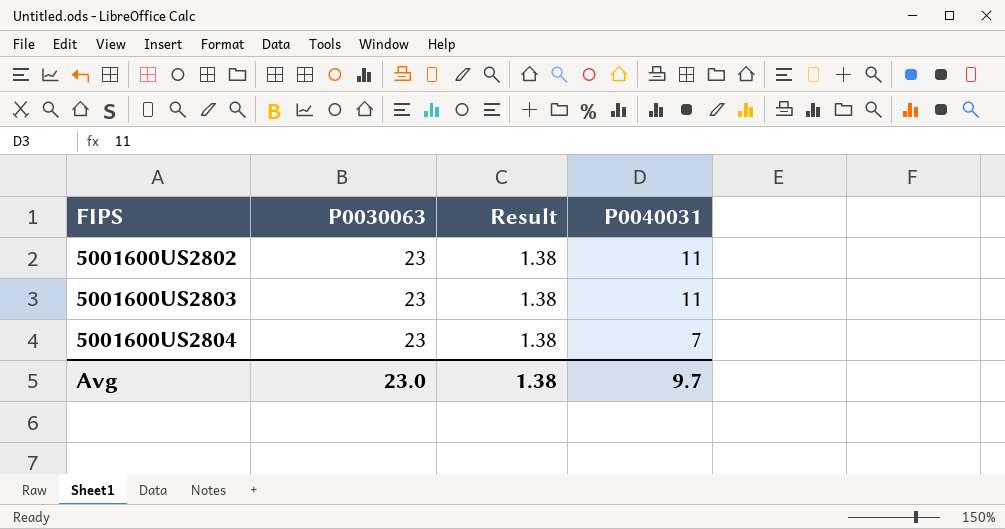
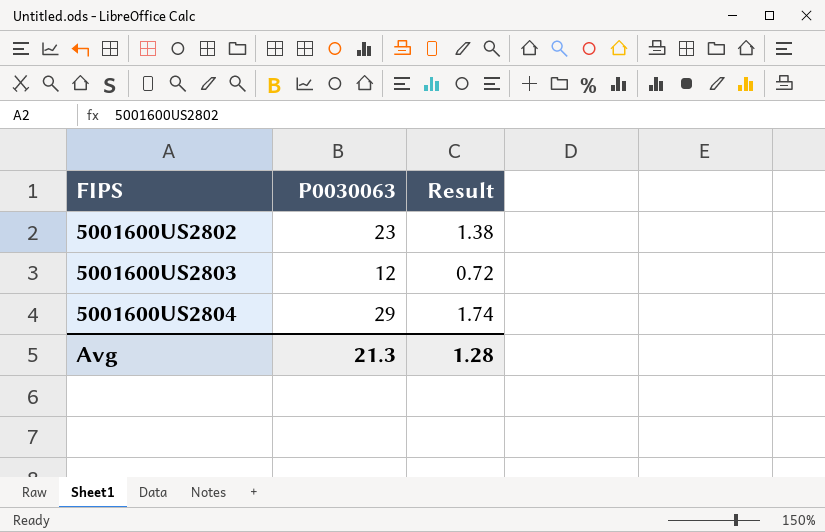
column P0040031 | position: 4 -> none
5001600US2803 | P0030063: 23 -> 12
5001600US2803 | Result: 1.38 -> 0.72
5001600US2804 | P0030063: 23 -> 29
5001600US2804 | Result: 1.38 -> 1.74
Avg | P0030063: 23.0 -> 21.3
Avg | Result: 1.38 -> 1.28

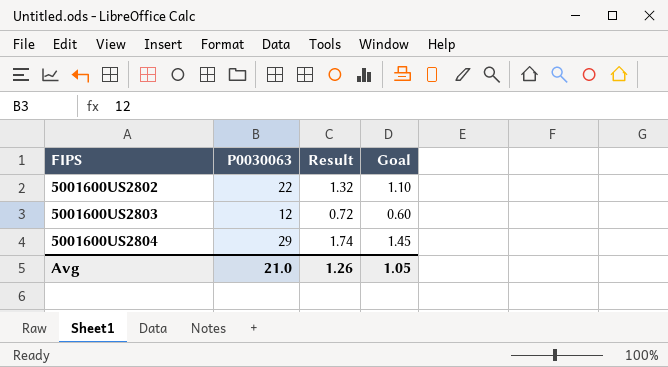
column Goal | formula: none -> [P0030063] * 0.05
5001600US2802 | P0030063: 23 -> 22
5001600US2802 | Result: 1.38 -> 1.32
Avg | P0030063: 21.3 -> 21.0
Avg | Result: 1.28 -> 1.26

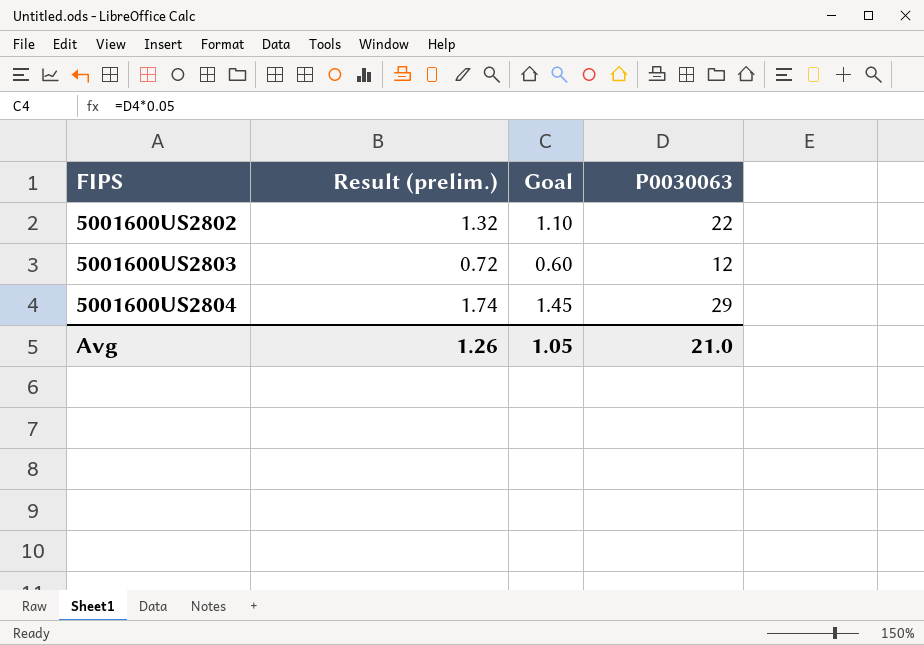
column name: Result -> Result (prelim.)
column P0030063 | position: 2 -> 4

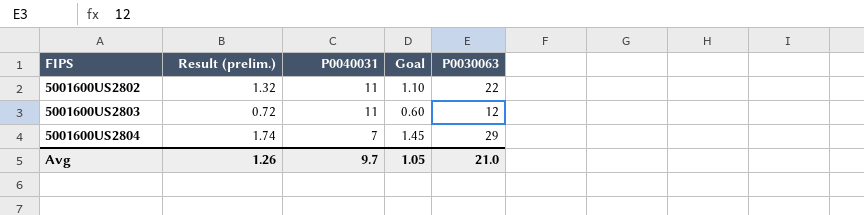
column P0040031 | position: none -> 3

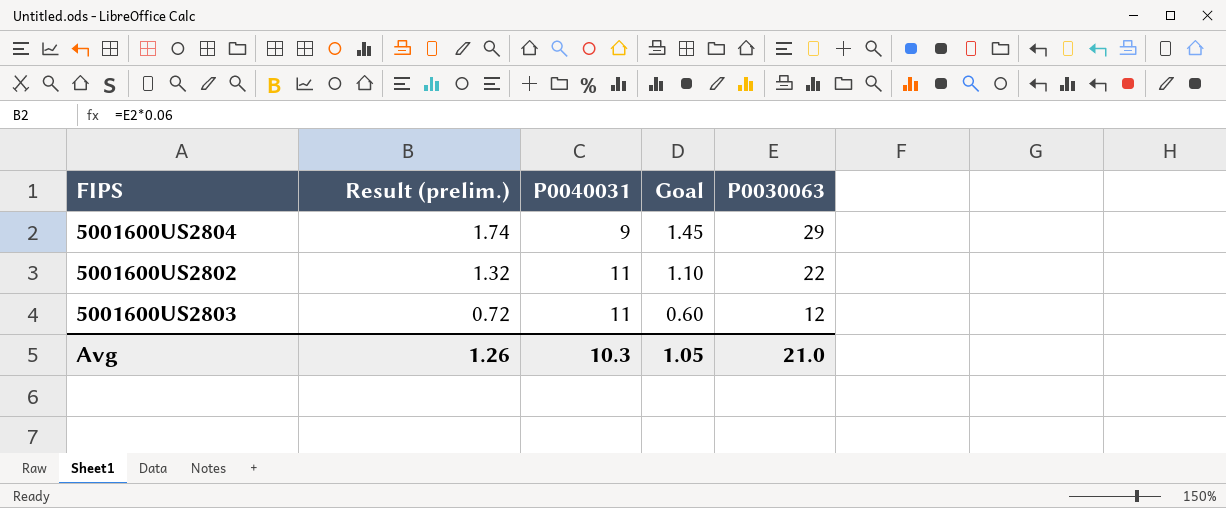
row order: FIPS ascending -> Result (prelim.) descending
5001600US2804 | P0040031: 7 -> 9
Avg | P0040031: 9.7 -> 10.3

